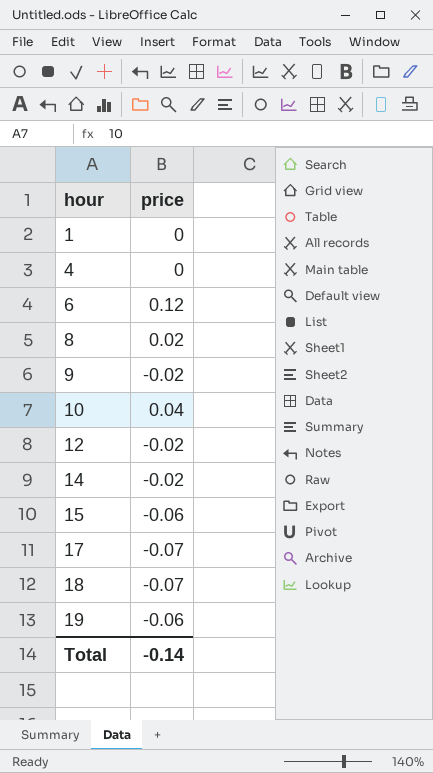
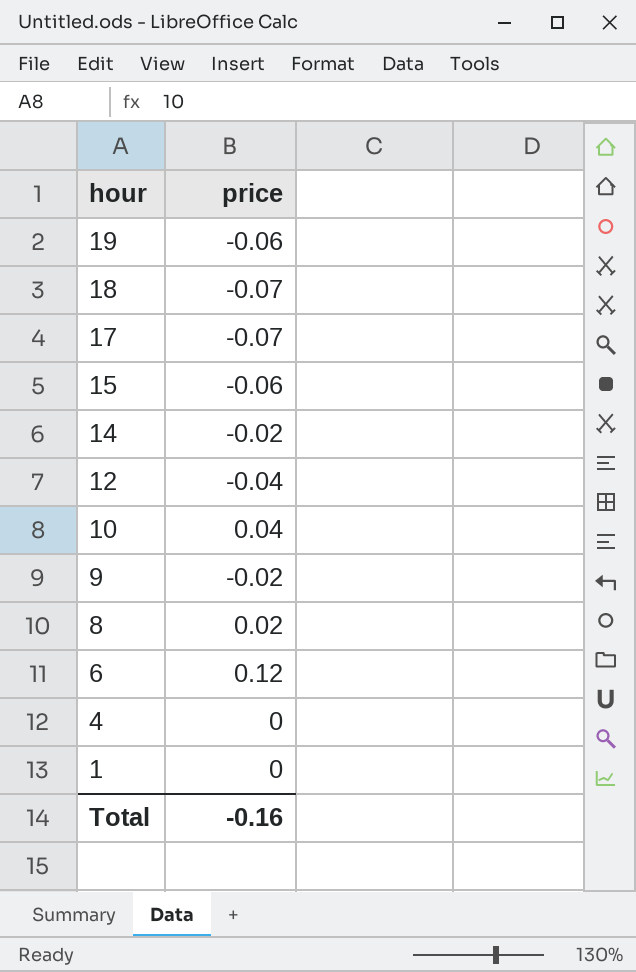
row order: hour ascending -> hour descending
12 | price: -0.02 -> -0.04
Total | price: -0.14 -> -0.16

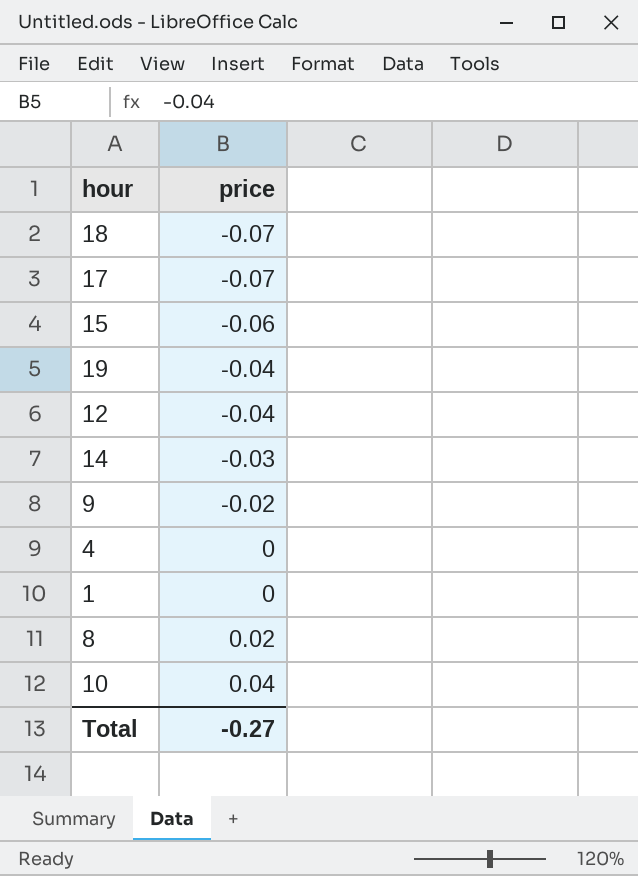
row order: hour descending -> price ascending
row 6: 0.12 -> none
19 | price: -0.06 -> -0.04
14 | price: -0.02 -> -0.03
Total | price: -0.16 -> -0.27

